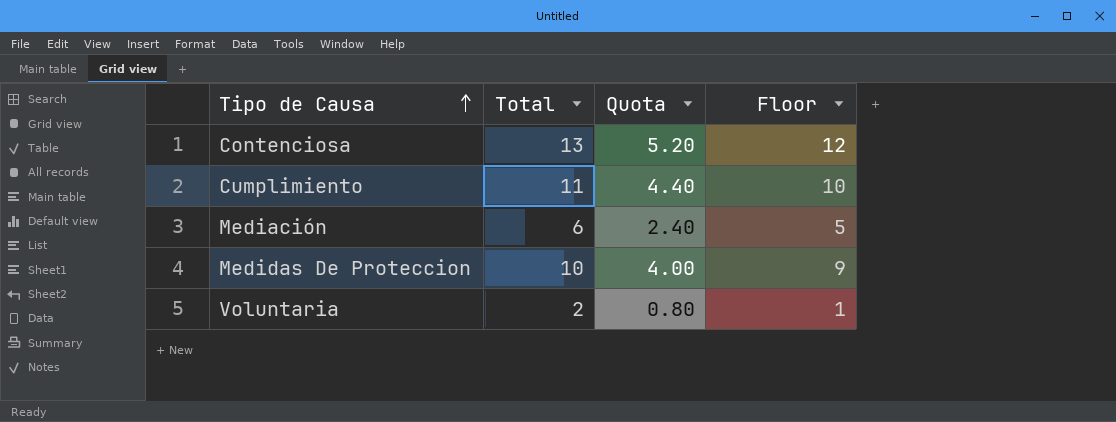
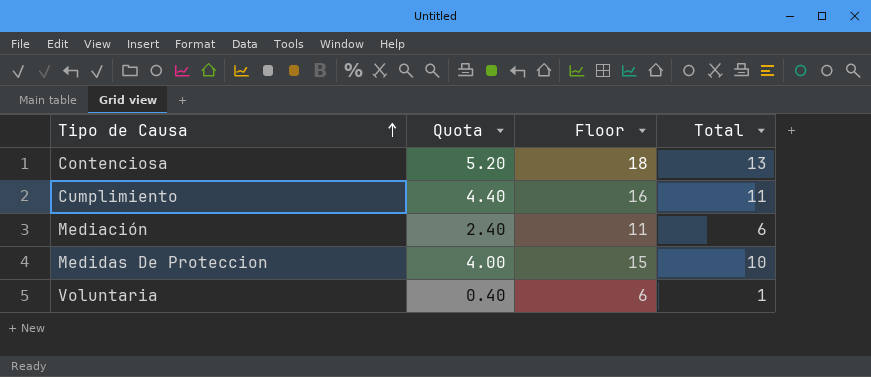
column Floor | formula: [Total] - 1 -> [Total] + 5
column Total | position: 2 -> 4
Voluntaria | Quota: 0.80 -> 0.40
Voluntaria | Total: 2 -> 1

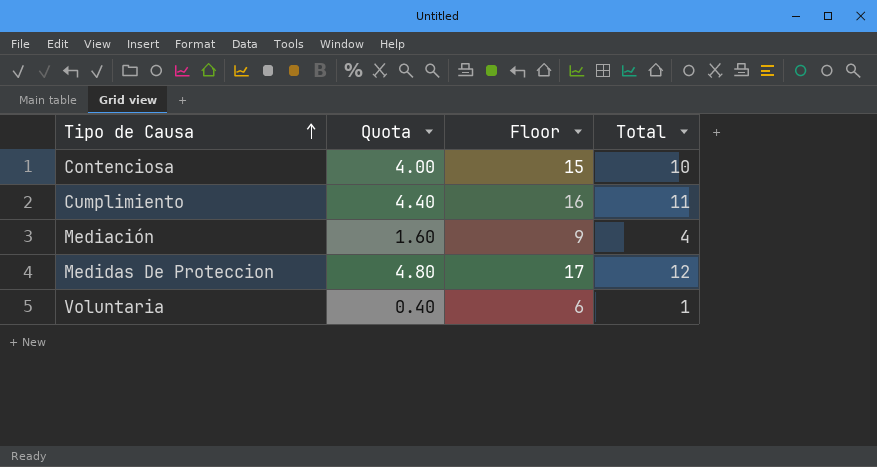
Contenciosa | Quota: 5.20 -> 4.00
Contenciosa | Floor: 18 -> 15
Contenciosa | Total: 13 -> 10
Mediación | Quota: 2.40 -> 1.60
Mediación | Floor: 11 -> 9
Mediación | Total: 6 -> 4
Medidas De Proteccion | Quota: 4.00 -> 4.80
Medidas De Proteccion | Floor: 15 -> 17
Medidas De Proteccion | Total: 10 -> 12

